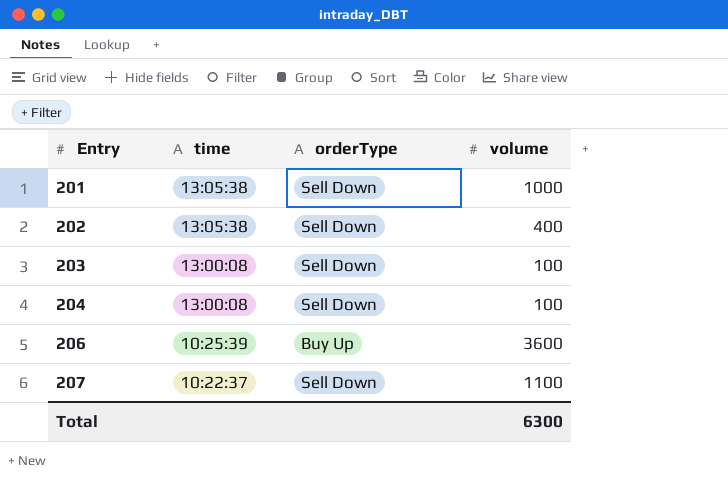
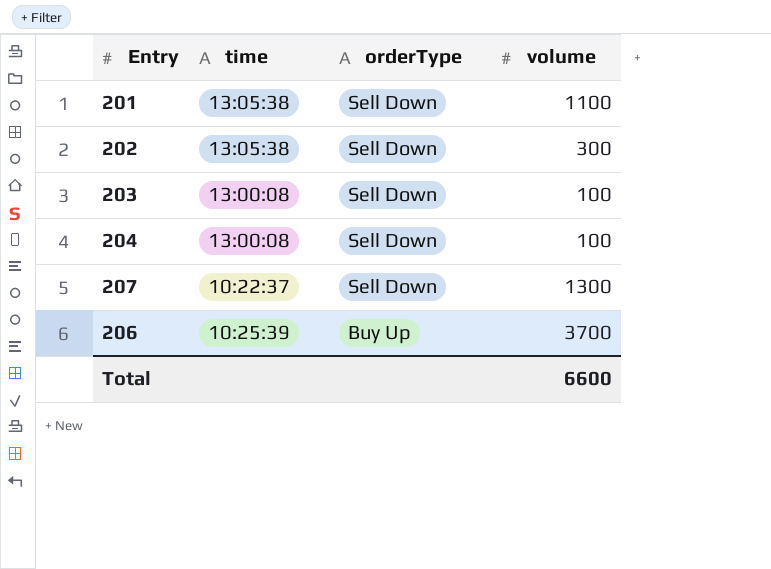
row order: Entry ascending -> orderType descending
201 | volume: 1000 -> 1100
202 | volume: 400 -> 300
207 | volume: 1100 -> 1300
206 | volume: 3600 -> 3700
Total | volume: 6300 -> 6600

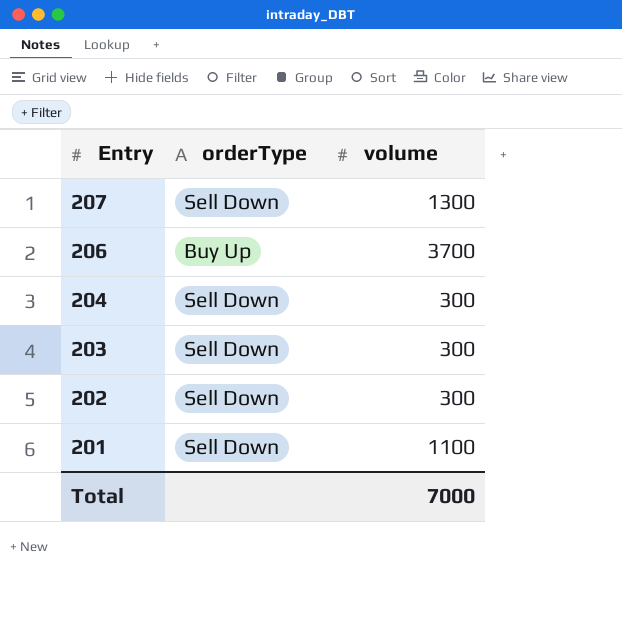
row order: orderType descending -> Entry descending
column time | position: 2 -> none
204 | volume: 100 -> 300
203 | volume: 100 -> 300
Total | volume: 6600 -> 7000

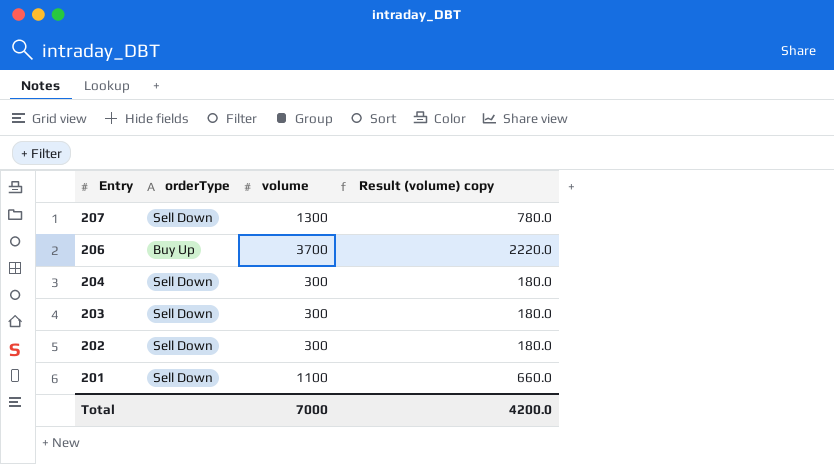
column Result (volume) copy | formula: none -> [volume] * 0.6

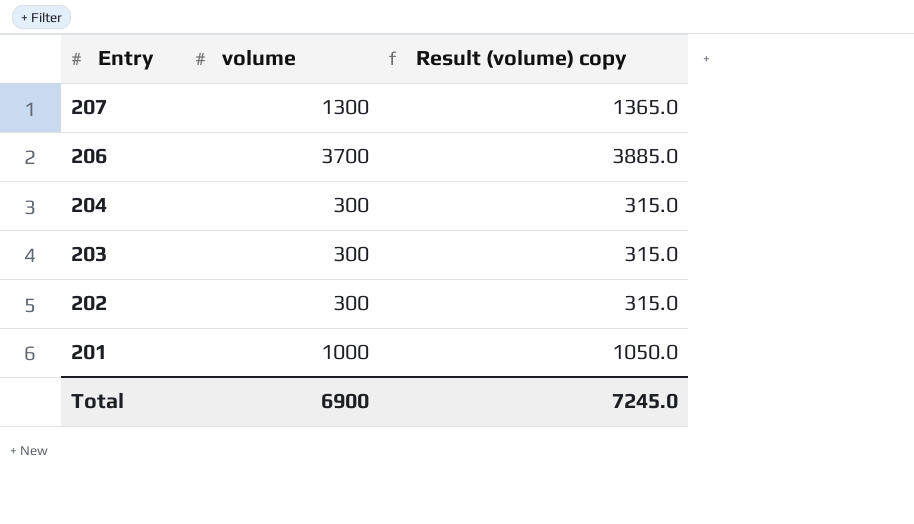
column orderType | position: 2 -> none
column Result (volume) copy | formula: [volume] * 0.6 -> [volume] * 1.05
201 | volume: 1100 -> 1000
Total | volume: 7000 -> 6900
Total | Result (volume) copy: 4200.0 -> 7245.0

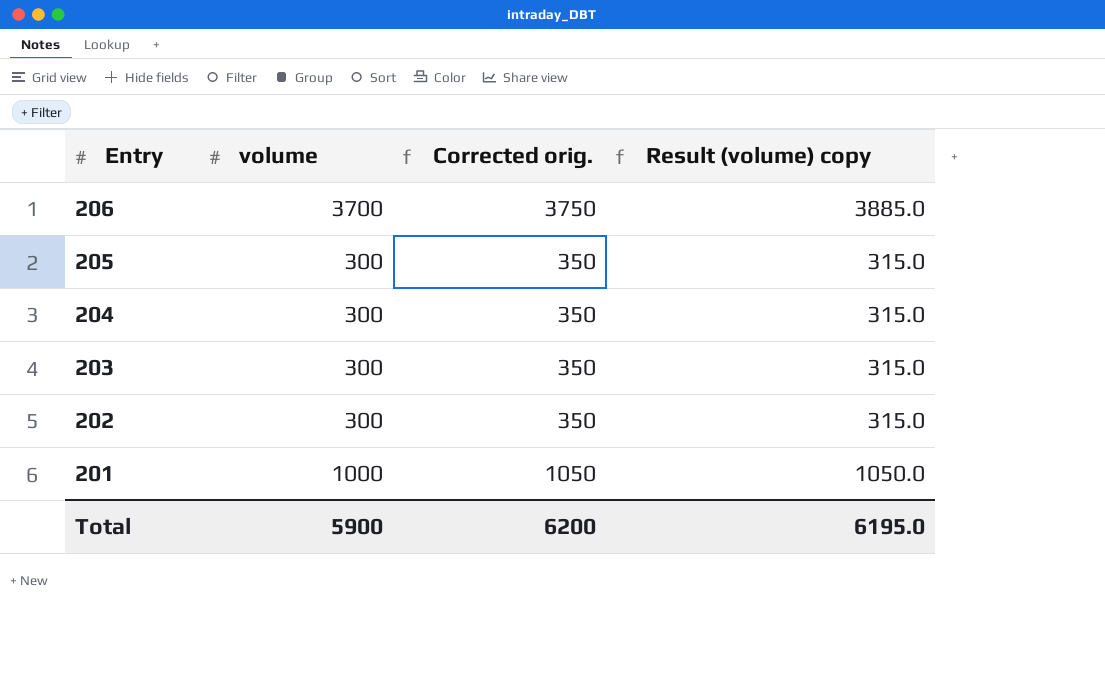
column Corrected orig. | formula: none -> [volume] + 50
row 207: 1300 | 1365.0 -> none
row 205: none -> 300 | 350 | 315.0
Total | volume: 6900 -> 5900
Total | Result (volume) copy: 7245.0 -> 6195.0

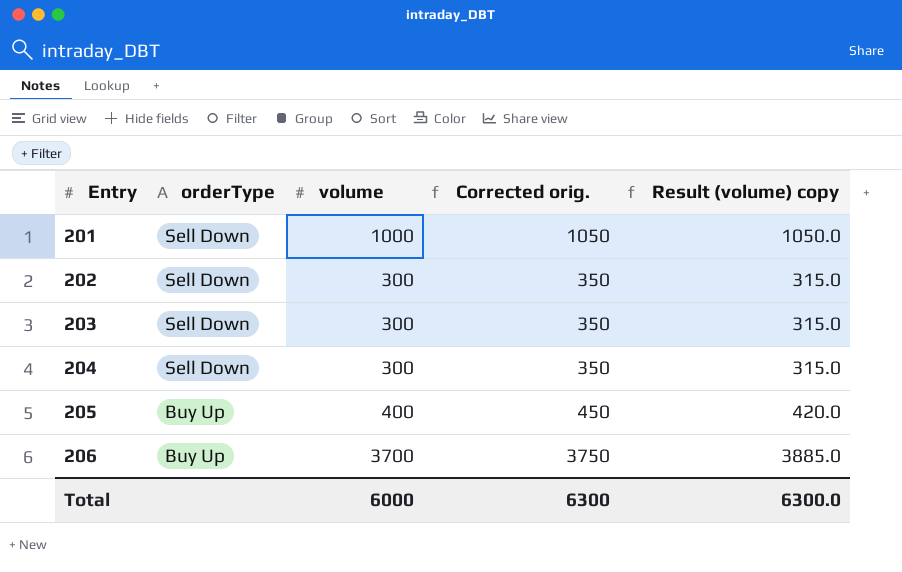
row order: Entry descending -> Entry ascending
column orderType | position: none -> 2
205 | volume: 300 -> 400
205 | Corrected orig.: 350 -> 450
205 | Result (volume) copy: 315.0 -> 420.0
Total | volume: 5900 -> 6000
Total | Corrected orig.: 6200 -> 6300
Total | Result (volume) copy: 6195.0 -> 6300.0

